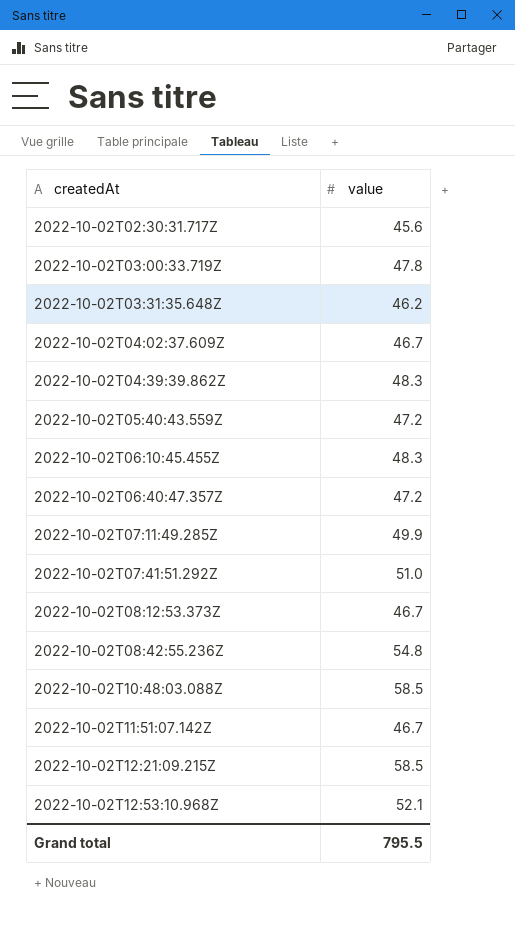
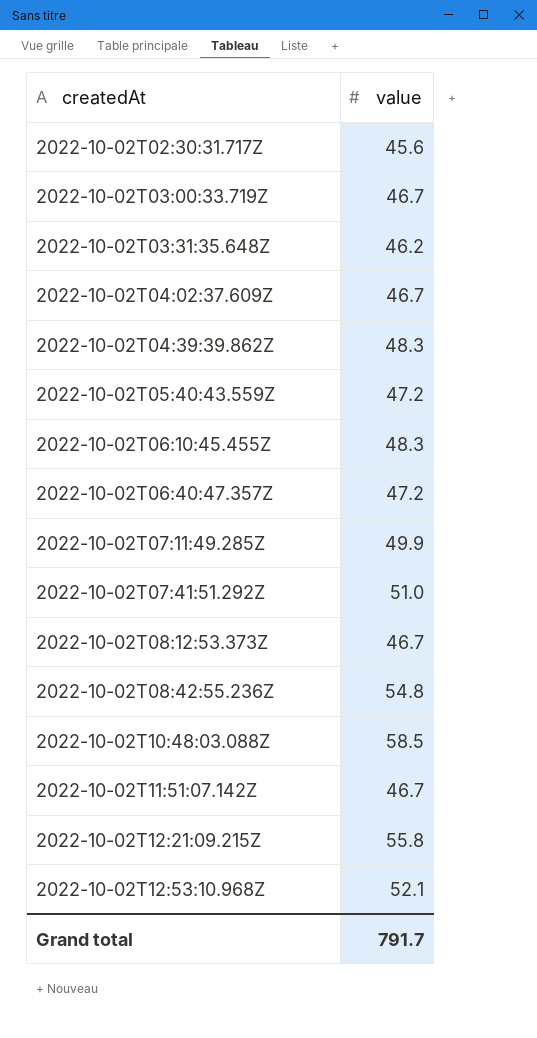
2022-10-02T03:00:33.719Z | value: 47.8 -> 46.7
2022-10-02T12:21:09.215Z | value: 58.5 -> 55.8
Grand total | value: 795.5 -> 791.7

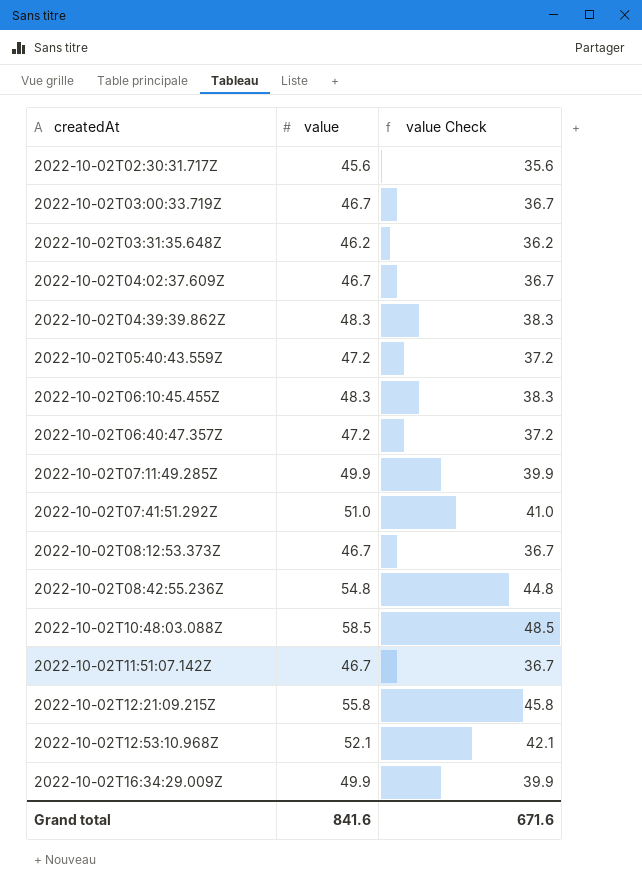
column value Check | formula: none -> [value] - 10
row 2022-10-02T16:34:29.009Z: none -> 49.9 | 39.9
Grand total | value: 791.7 -> 841.6

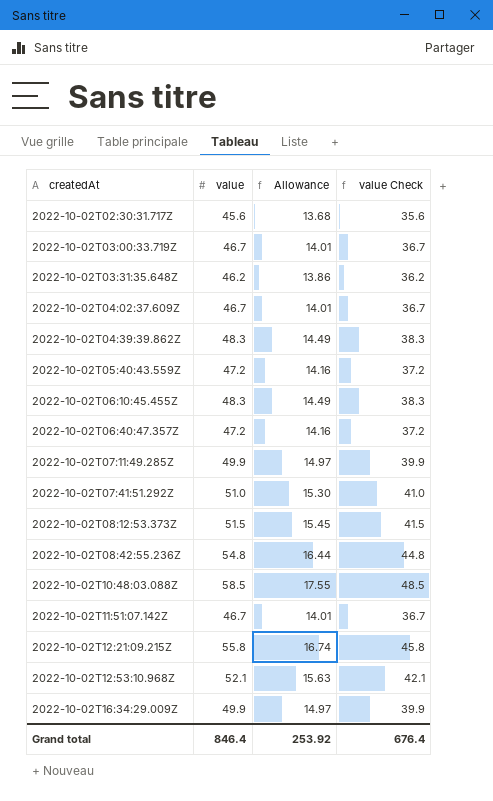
column Allowance | formula: none -> [value] * 0.3
2022-10-02T08:12:53.373Z | value: 46.7 -> 51.5
2022-10-02T08:12:53.373Z | value Check: 36.7 -> 41.5
Grand total | value: 841.6 -> 846.4
Grand total | value Check: 671.6 -> 676.4

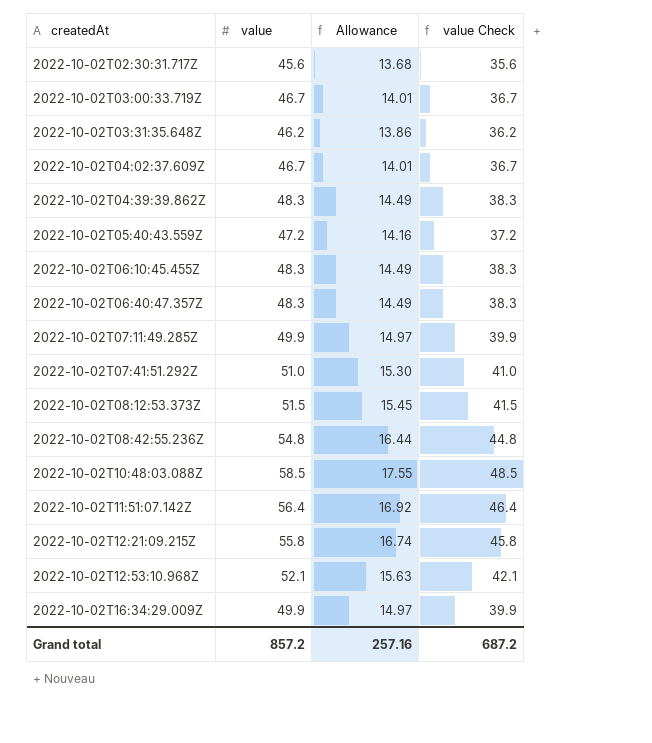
2022-10-02T06:40:47.357Z | value: 47.2 -> 48.3
2022-10-02T06:40:47.357Z | Allowance: 14.16 -> 14.49
2022-10-02T06:40:47.357Z | value Check: 37.2 -> 38.3
2022-10-02T11:51:07.142Z | value: 46.7 -> 56.4
2022-10-02T11:51:07.142Z | Allowance: 14.01 -> 16.92
2022-10-02T11:51:07.142Z | value Check: 36.7 -> 46.4
Grand total | value: 846.4 -> 857.2
Grand total | Allowance: 253.92 -> 257.16
Grand total | value Check: 676.4 -> 687.2

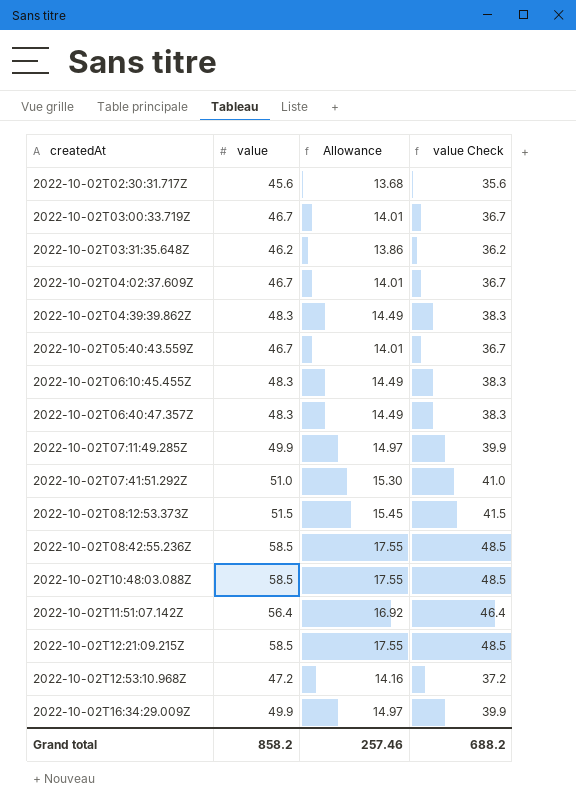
2022-10-02T05:40:43.559Z | value: 47.2 -> 46.7
2022-10-02T05:40:43.559Z | Allowance: 14.16 -> 14.01
2022-10-02T05:40:43.559Z | value Check: 37.2 -> 36.7
2022-10-02T08:42:55.236Z | value: 54.8 -> 58.5
2022-10-02T08:42:55.236Z | Allowance: 16.44 -> 17.55
2022-10-02T08:42:55.236Z | value Check: 44.8 -> 48.5
2022-10-02T12:21:09.215Z | value: 55.8 -> 58.5
2022-10-02T12:21:09.215Z | Allowance: 16.74 -> 17.55
2022-10-02T12:21:09.215Z | value Check: 45.8 -> 48.5
2022-10-02T12:53:10.968Z | value: 52.1 -> 47.2
2022-10-02T12:53:10.968Z | Allowance: 15.63 -> 14.16
2022-10-02T12:53:10.968Z | value Check: 42.1 -> 37.2
Grand total | value: 857.2 -> 858.2
Grand total | Allowance: 257.16 -> 257.46
Grand total | value Check: 687.2 -> 688.2

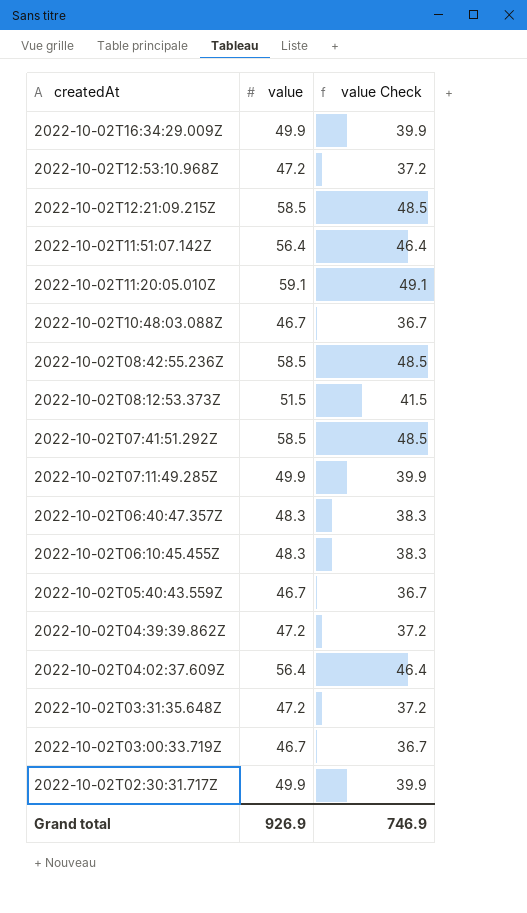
row order: createdAt ascending -> createdAt descending
column Allowance | formula: [value] * 0.3 -> none
row 2022-10-02T11:20:05.010Z: none -> 59.1 | 49.1
2022-10-02T10:48:03.088Z | value: 58.5 -> 46.7
2022-10-02T10:48:03.088Z | value Check: 48.5 -> 36.7
2022-10-02T07:41:51.292Z | value: 51.0 -> 58.5
2022-10-02T07:41:51.292Z | value Check: 41.0 -> 48.5
2022-10-02T04:39:39.862Z | value: 48.3 -> 47.2
2022-10-02T04:39:39.862Z | value Check: 38.3 -> 37.2
2022-10-02T04:02:37.609Z | value: 46.7 -> 56.4
2022-10-02T04:02:37.609Z | value Check: 36.7 -> 46.4
2022-10-02T03:31:35.648Z | value: 46.2 -> 47.2
2022-10-02T03:31:35.648Z | value Check: 36.2 -> 37.2
2022-10-02T02:30:31.717Z | value: 45.6 -> 49.9
2022-10-02T02:30:31.717Z | value Check: 35.6 -> 39.9
Grand total | value: 858.2 -> 926.9
Grand total | value Check: 688.2 -> 746.9

